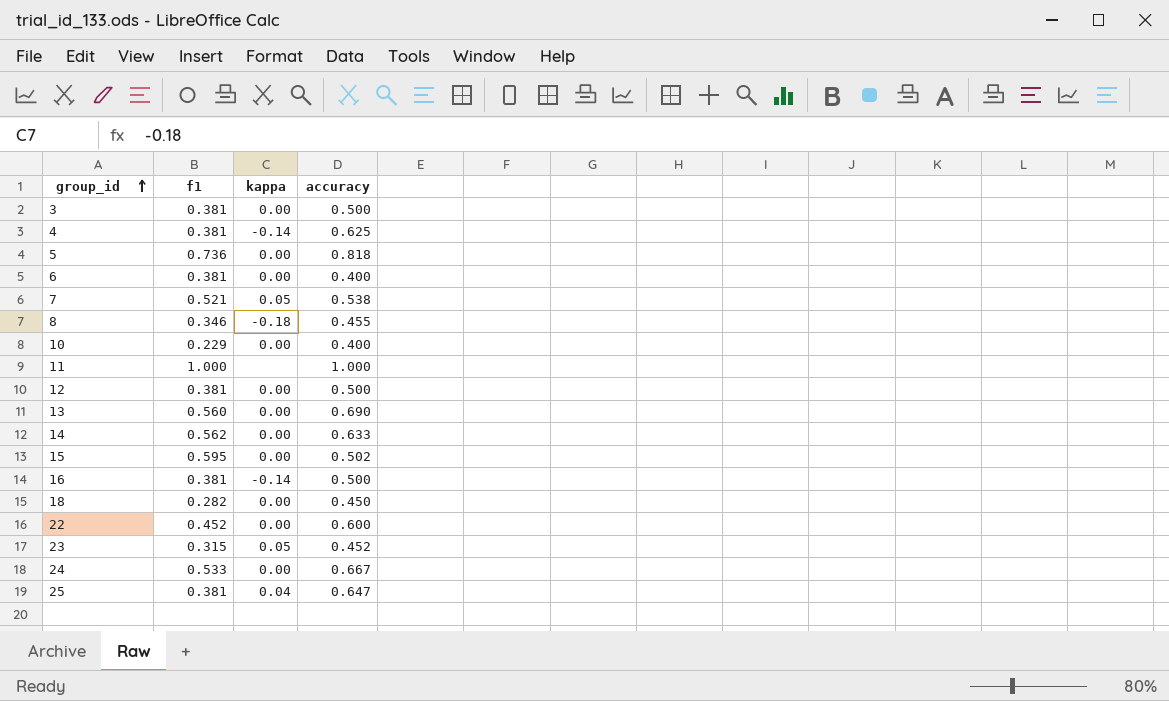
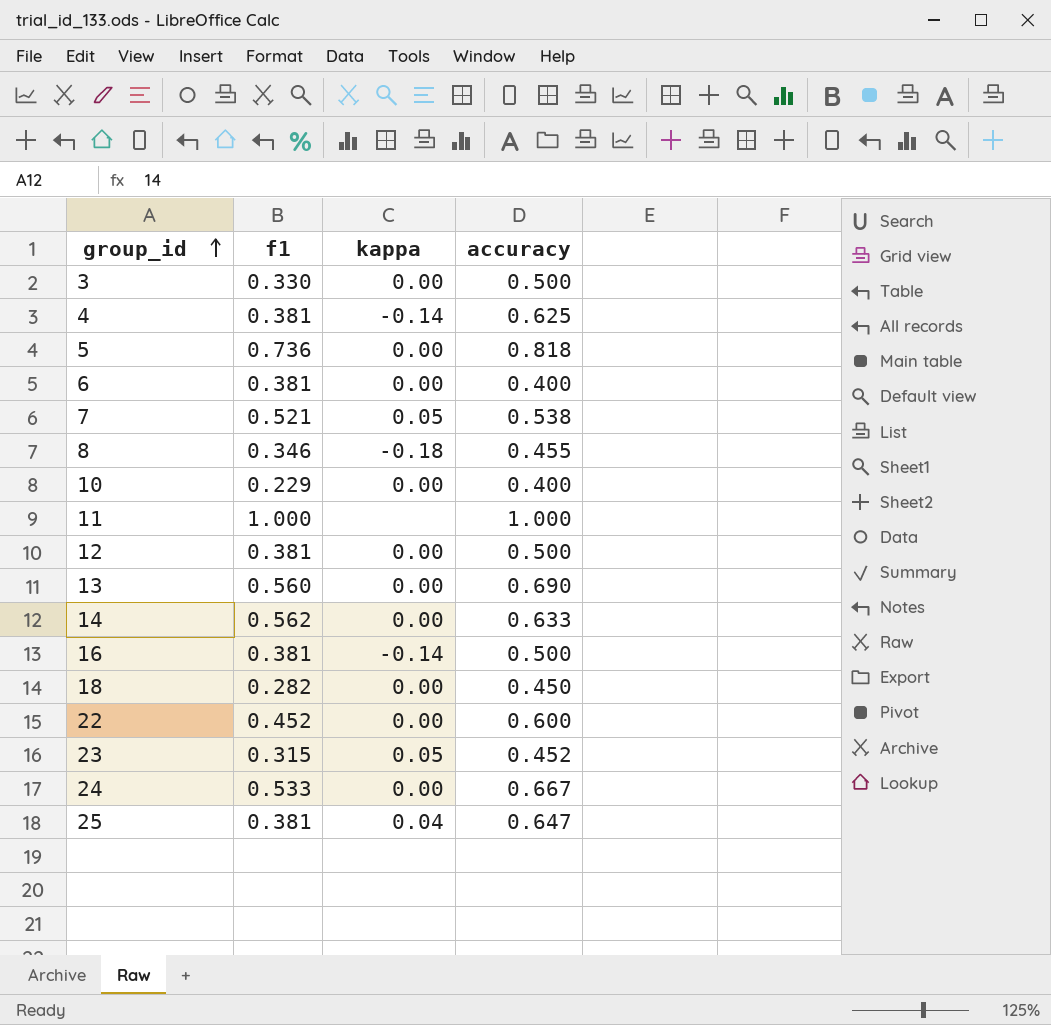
row 15: 0.595 | 0.00 | 0.502 -> none
3 | f1: 0.381 -> 0.330

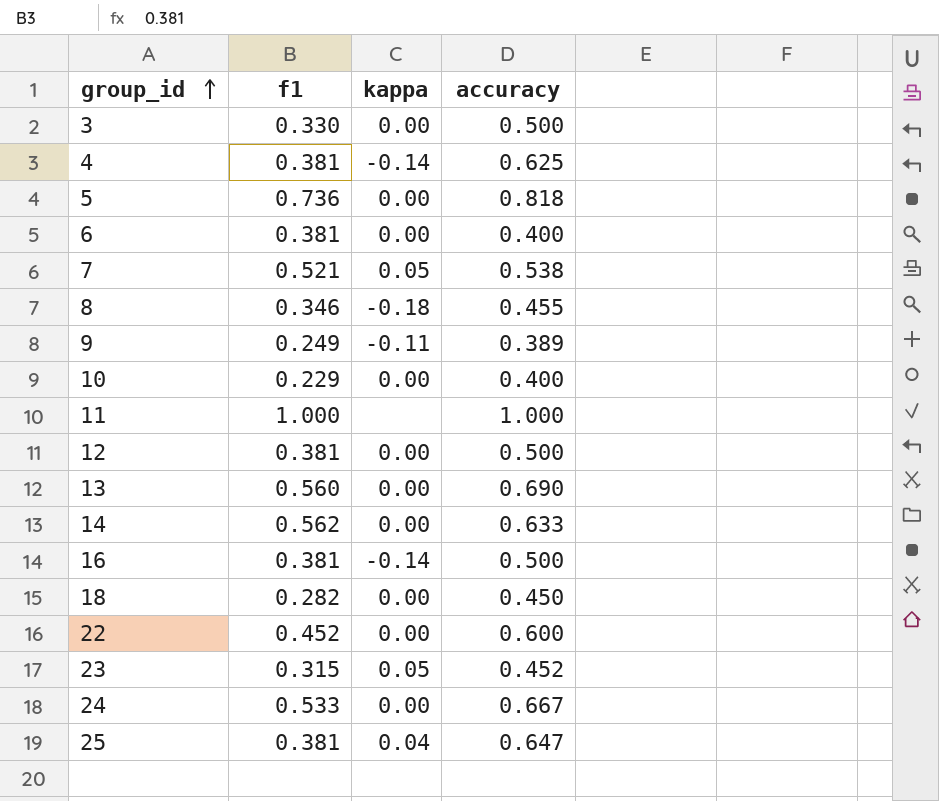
row 9: none -> 0.249 | -0.11 | 0.389

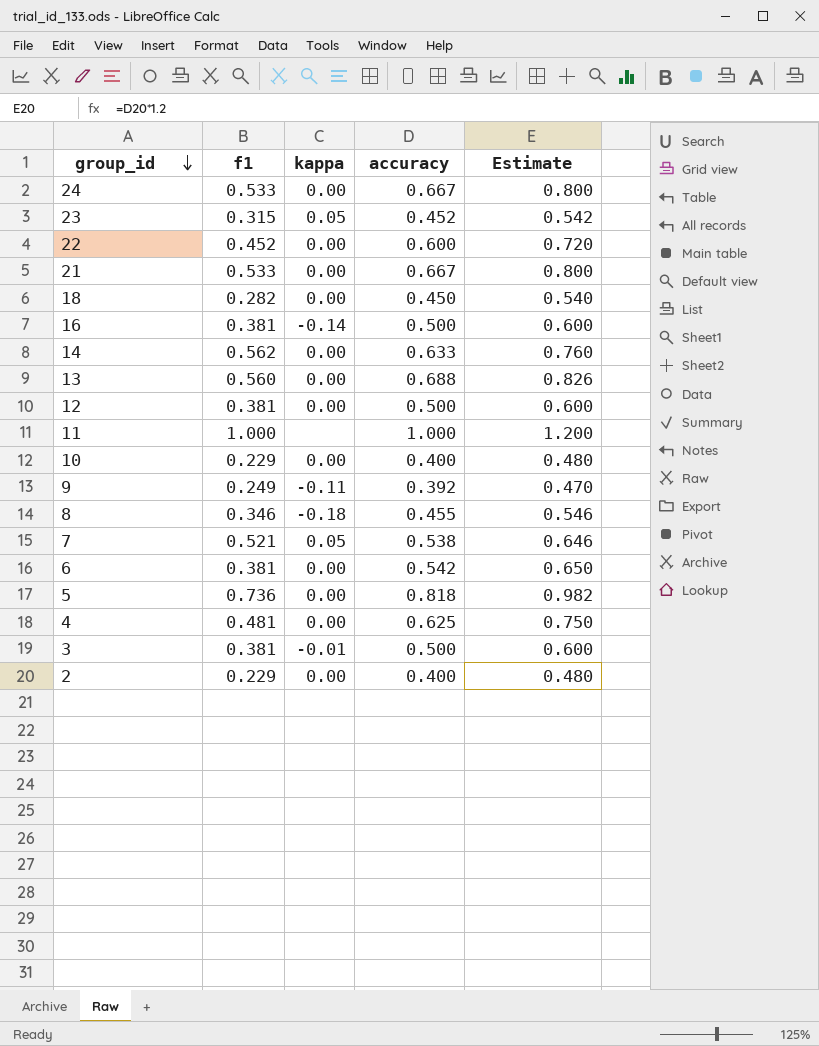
row order: group_id ascending -> group_id descending
column Estimate | formula: none -> [accuracy] * 1.2
row 25: 0.381 | 0.04 | 0.647 -> none
row 21: none -> 0.533 | 0.00 | 0.667 | 0.800
13 | accuracy: 0.690 -> 0.688
9 | accuracy: 0.389 -> 0.392
6 | accuracy: 0.400 -> 0.542
4 | f1: 0.381 -> 0.481
4 | kappa: -0.14 -> 0.00
3 | f1: 0.330 -> 0.381
3 | kappa: 0.00 -> -0.01
row 2: none -> 0.229 | 0.00 | 0.400 | 0.480

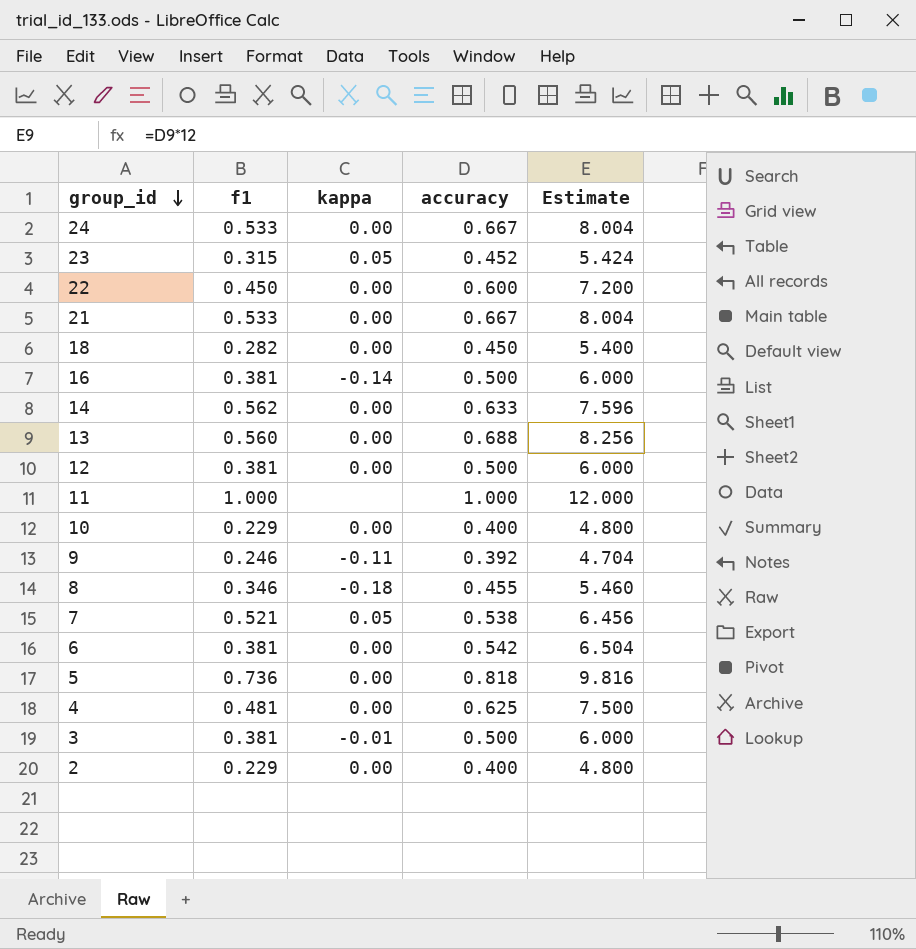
column Estimate | formula: [accuracy] * 1.2 -> [accuracy] * 12
22 | f1: 0.452 -> 0.450
9 | f1: 0.249 -> 0.246

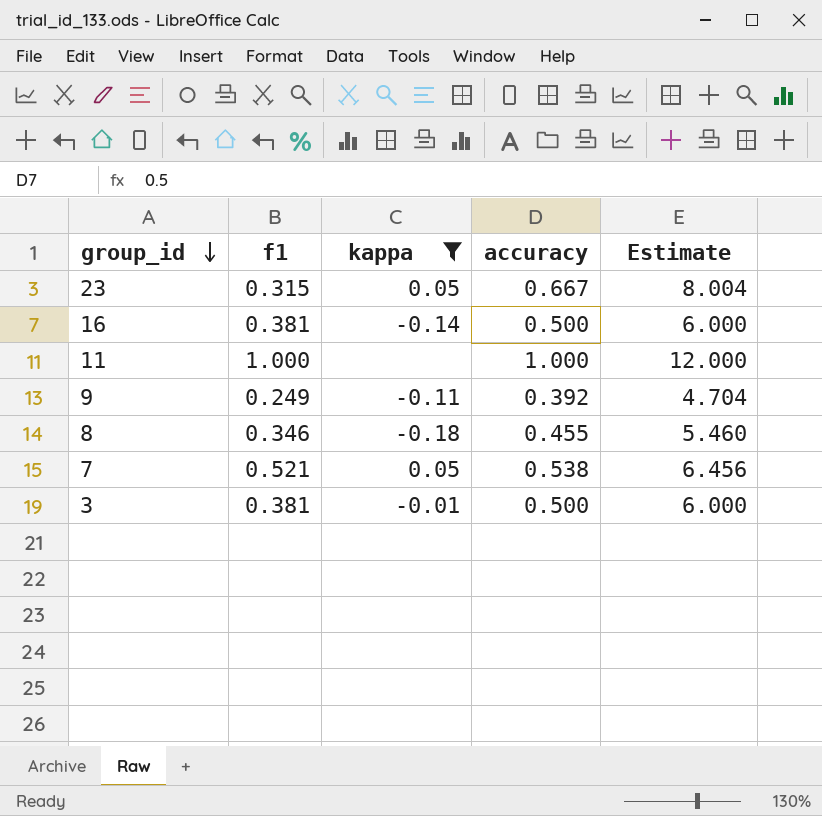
filter: none -> kappa != 0.00
23 | accuracy: 0.452 -> 0.667
23 | Estimate: 5.424 -> 8.004
9 | f1: 0.246 -> 0.249

